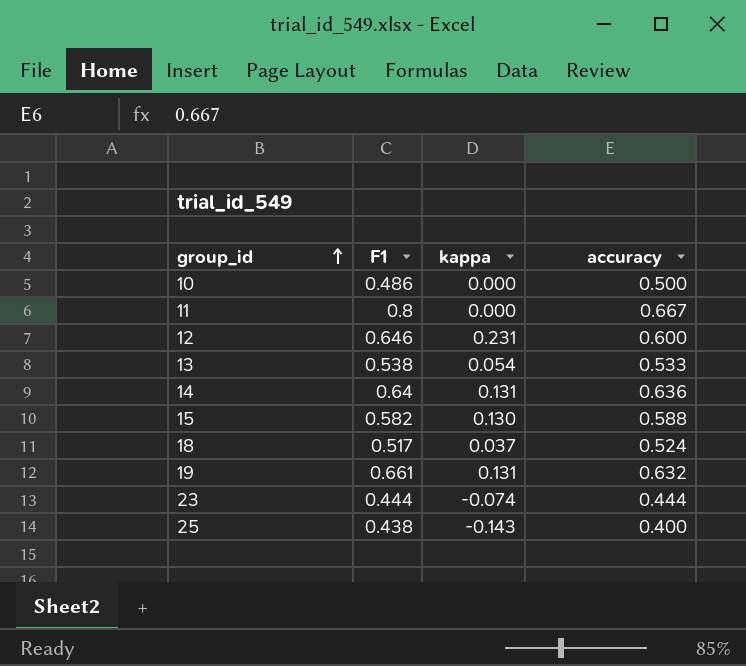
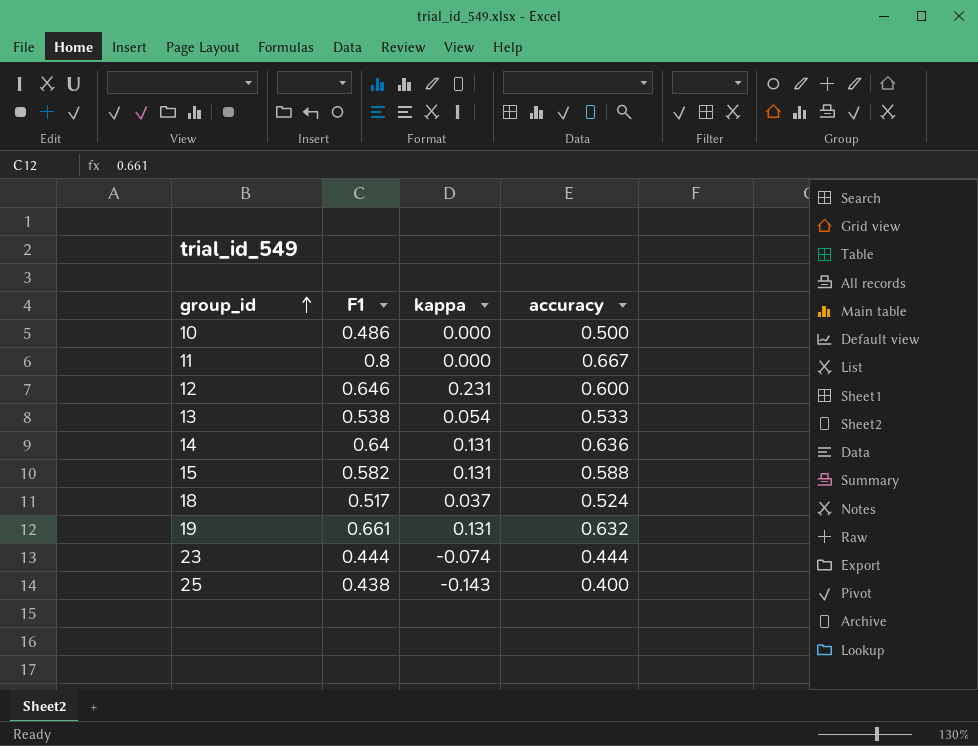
15 | kappa: 0.130 -> 0.131

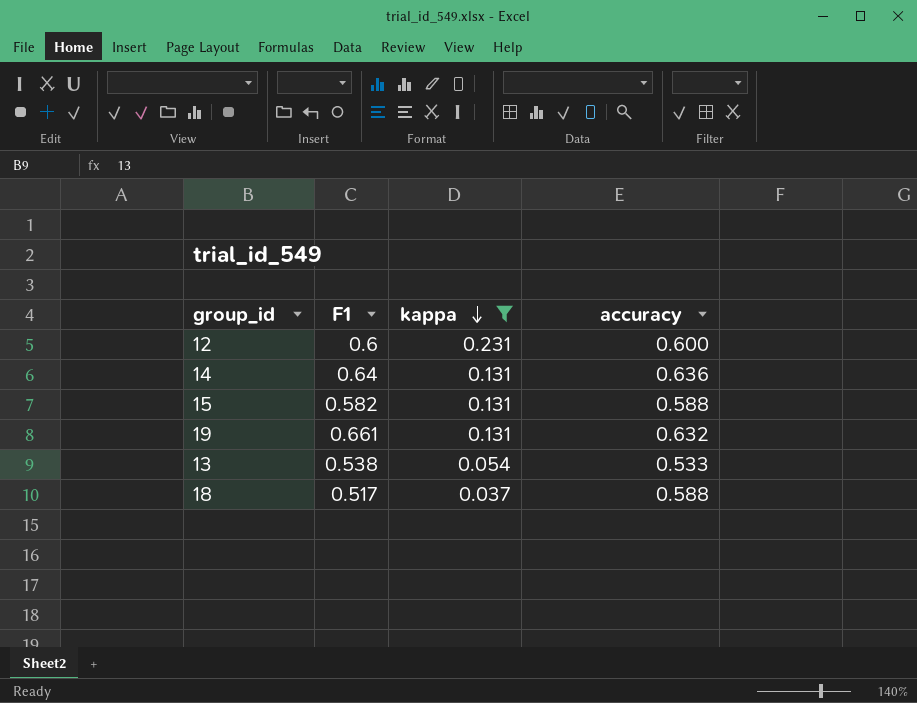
filter: none -> kappa >= 0.037
row order: group_id ascending -> kappa descending
12 | F1: 0.646 -> 0.6
18 | accuracy: 0.524 -> 0.588

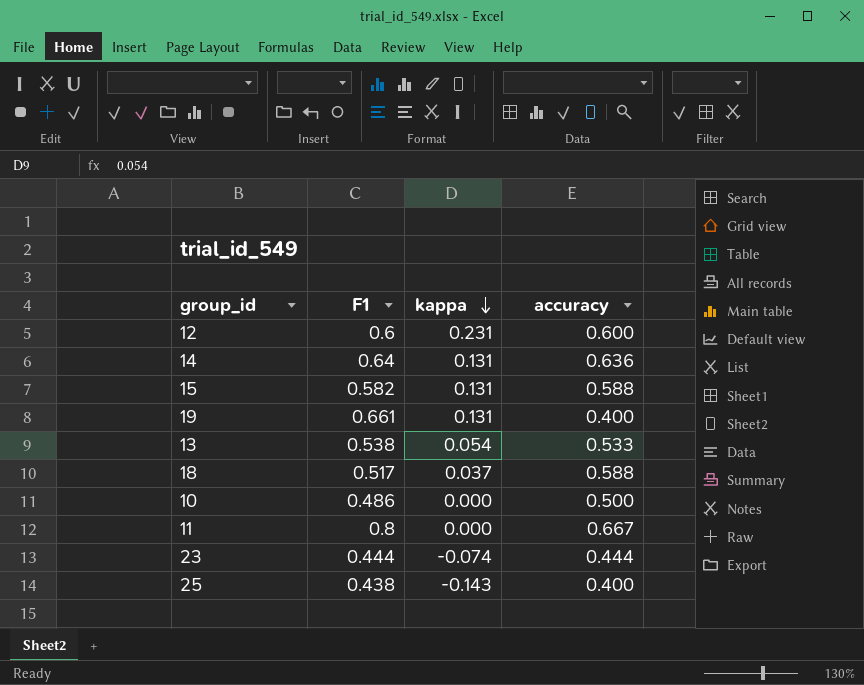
filter: kappa >= 0.037 -> none
19 | accuracy: 0.632 -> 0.400

